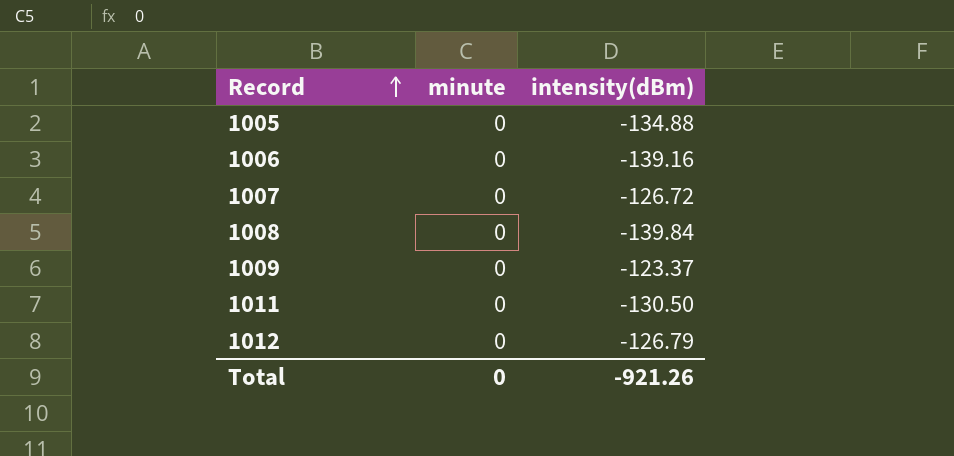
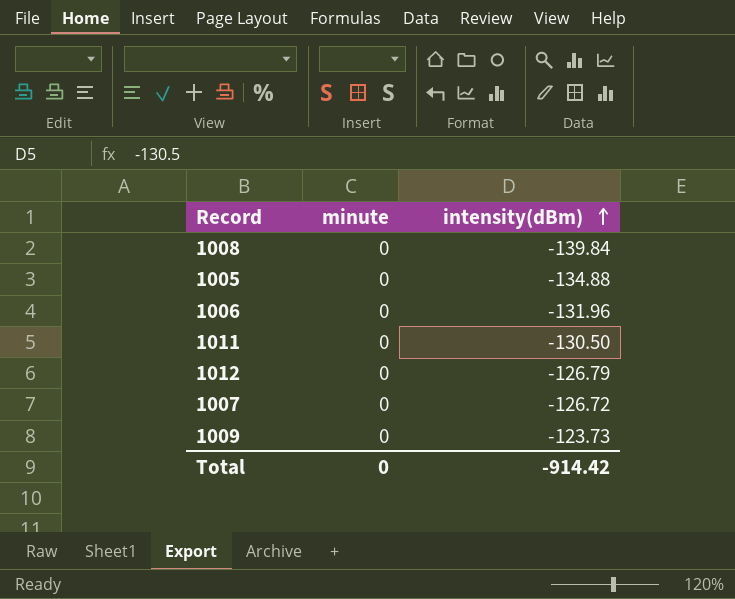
row order: Record ascending -> intensity(dBm) ascending
1006 | intensity(dBm): -139.16 -> -131.96
1009 | intensity(dBm): -123.37 -> -123.73
Total | intensity(dBm): -921.26 -> -914.42

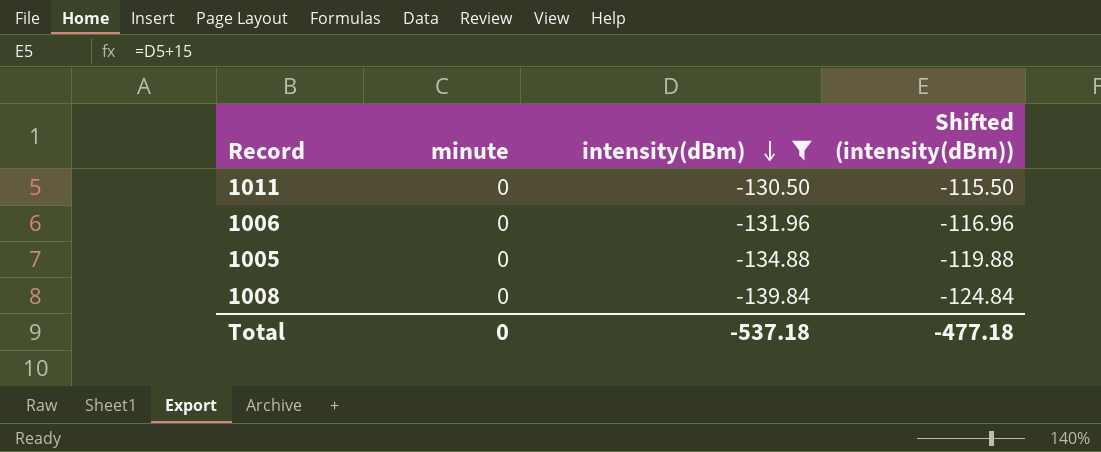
filter: none -> intensity(dBm) <= -130.50
row order: intensity(dBm) ascending -> intensity(dBm) descending
column Shifted (intensity(dBm)) | formula: none -> [intensity(dBm)] + 15
Total | intensity(dBm): -914.42 -> -537.18

